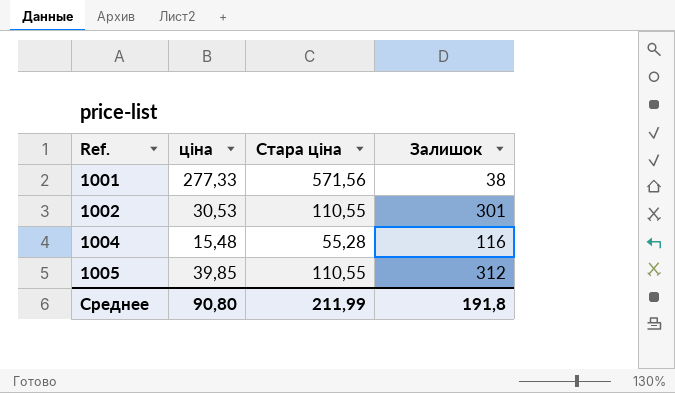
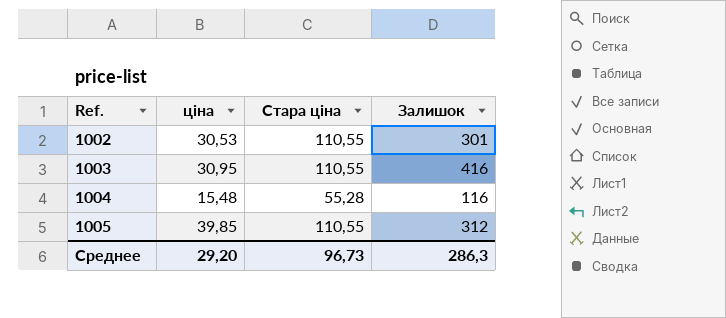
row 1001: 277,33 | 571,56 | 38 -> none
row 1003: none -> 30,95 | 110,55 | 416
Среднее | ціна: 90,80 -> 29,20
Среднее | Стара ціна: 211,99 -> 96,73
Среднее | Залишок: 191,8 -> 286,3

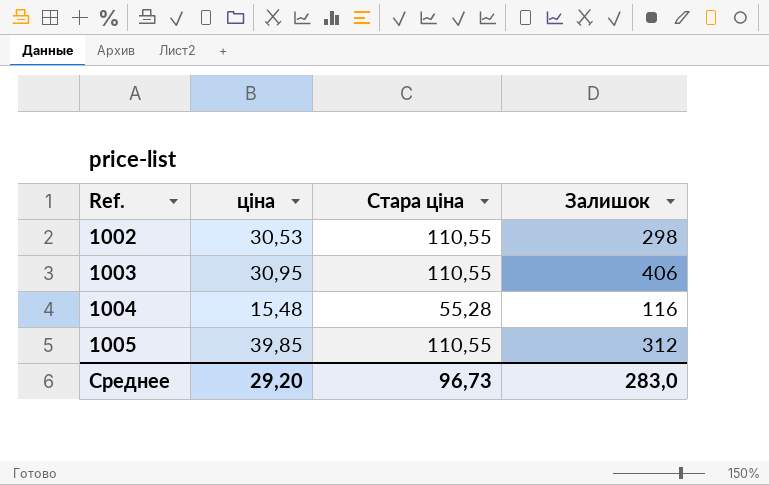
1002 | Залишок: 301 -> 298
1003 | Залишок: 416 -> 406
Среднее | Залишок: 286,3 -> 283,0

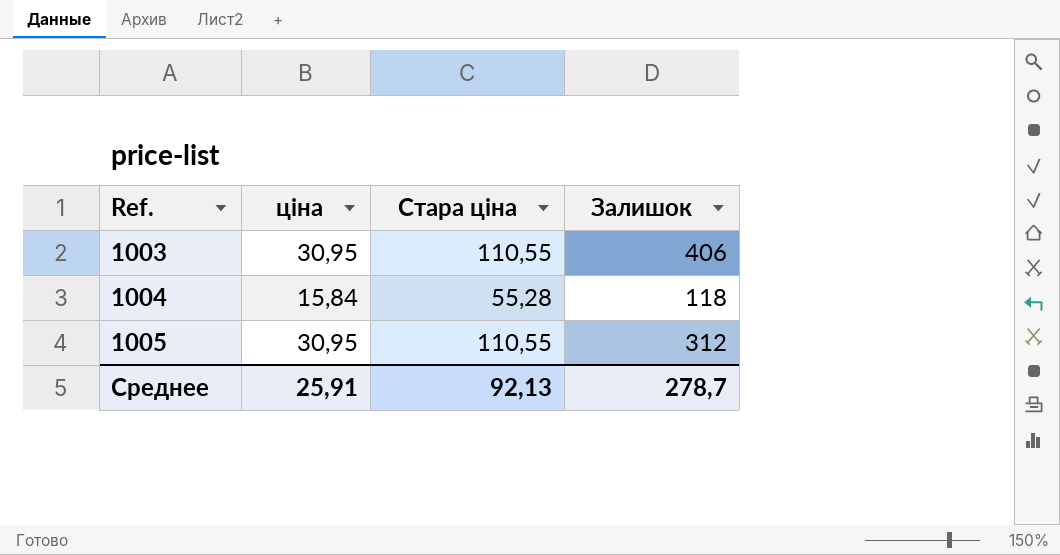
row 1002: 30,53 | 110,55 | 298 -> none
1004 | ціна: 15,48 -> 15,84
1004 | Залишок: 116 -> 118
1005 | ціна: 39,85 -> 30,95
Среднее | ціна: 29,20 -> 25,91
Среднее | Стара ціна: 96,73 -> 92,13
Среднее | Залишок: 283,0 -> 278,7

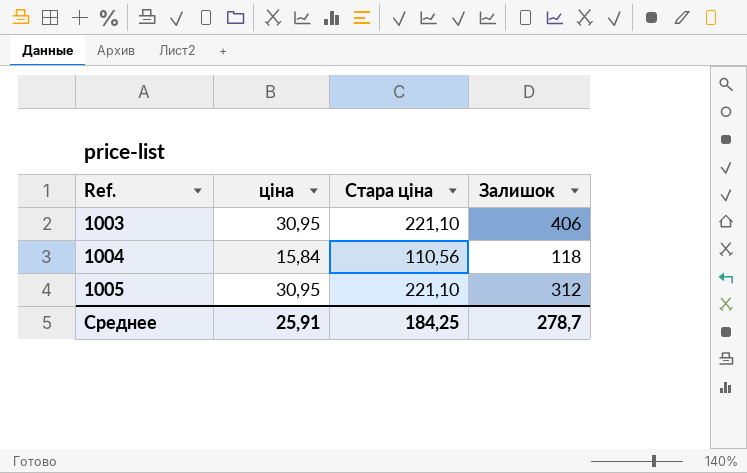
1003 | Стара ціна: 110,55 -> 221,10
1004 | Стара ціна: 55,28 -> 110,56
1005 | Стара ціна: 110,55 -> 221,10
Среднее | Стара ціна: 92,13 -> 184,25

